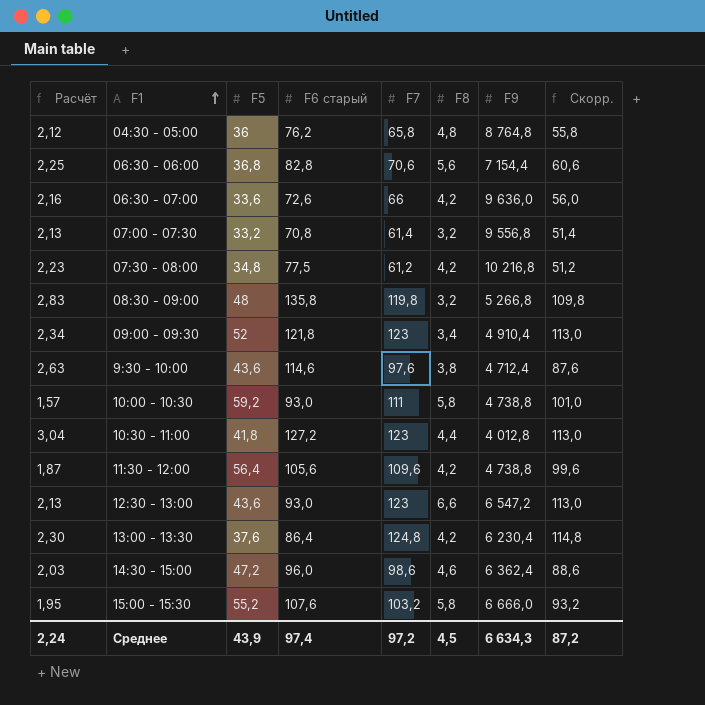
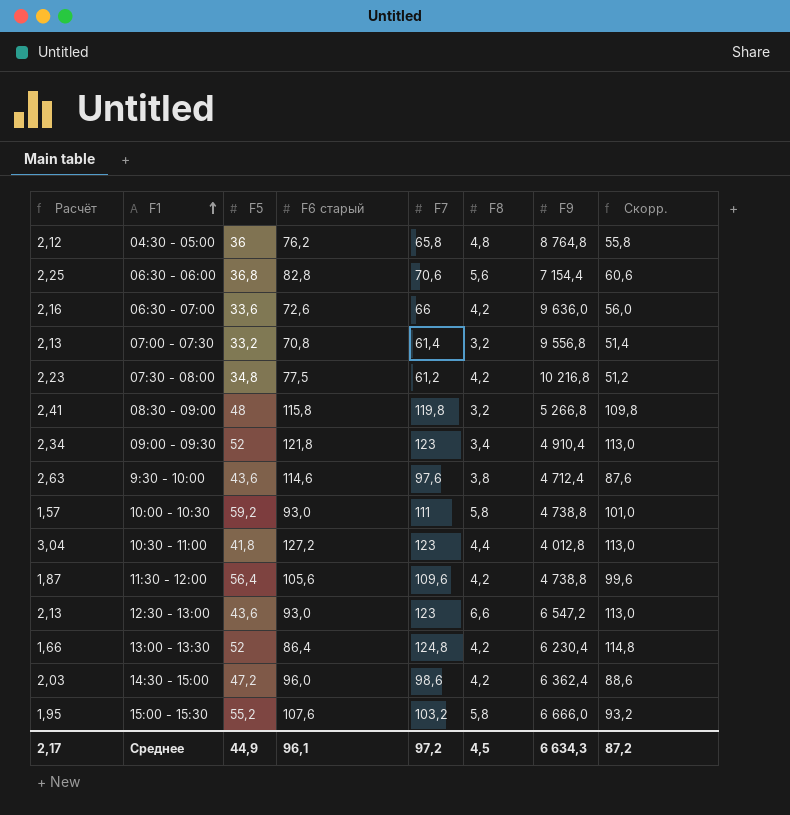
08:30 - 09:00 | Расчёт: 2,83 -> 2,41
08:30 - 09:00 | F6 старый: 135,8 -> 115,8
13:00 - 13:30 | Расчёт: 2,30 -> 1,66
13:00 - 13:30 | F5: 37,6 -> 52
14:30 - 15:00 | F8: 4,6 -> 4,2
Среднее | Расчёт: 2,24 -> 2,17
Среднее | F5: 43,9 -> 44,9
Среднее | F6 старый: 97,4 -> 96,1

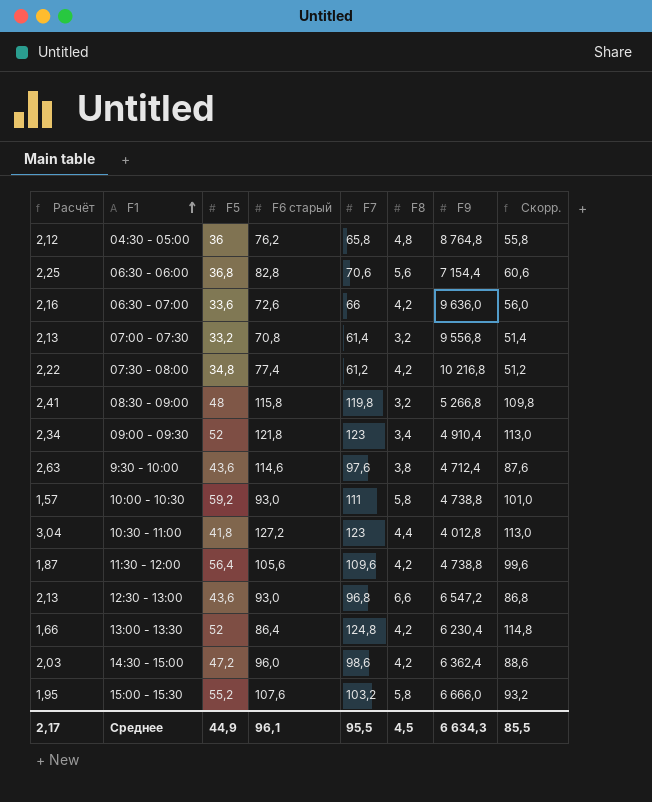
07:30 - 08:00 | Расчёт: 2,23 -> 2,22
07:30 - 08:00 | F6 старый: 77,5 -> 77,4
12:30 - 13:00 | F7: 123 -> 96,8
12:30 - 13:00 | Скорр.: 113,0 -> 86,8
Среднее | F7: 97,2 -> 95,5
Среднее | Скорр.: 87,2 -> 85,5

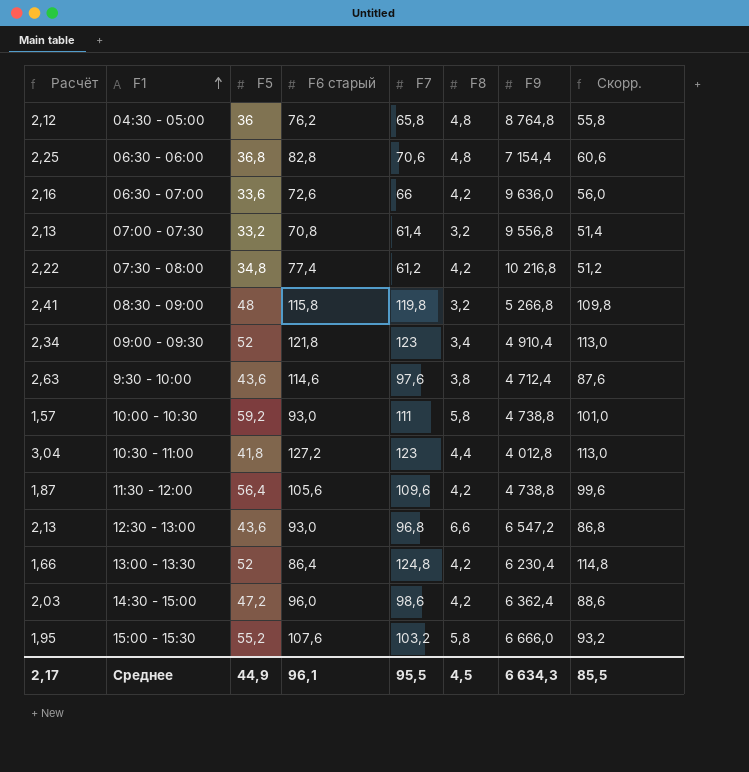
06:30 - 06:00 | F8: 5,6 -> 4,8

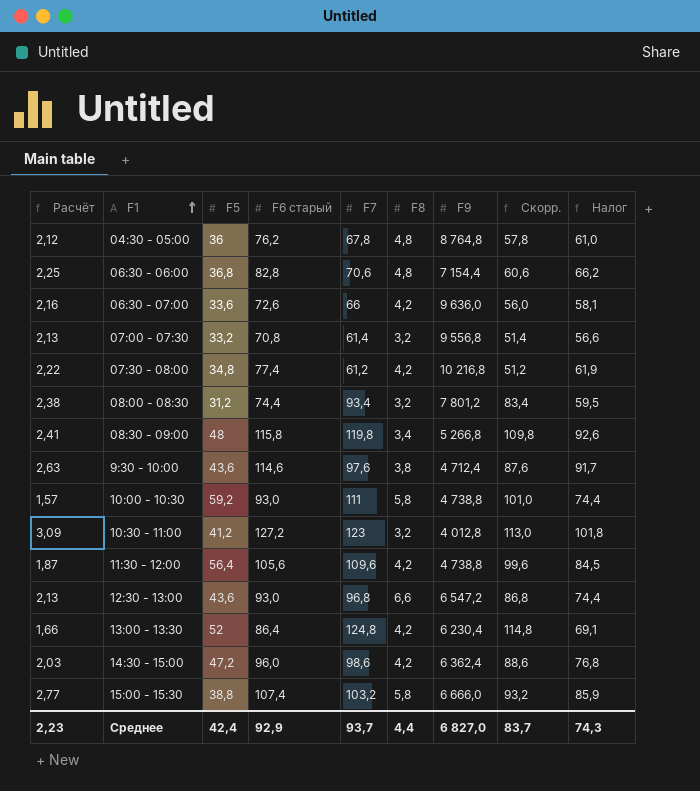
column Налог | formula: none -> [F6 старый] * 0,8
row 09:00 - 09:30: 2,34 | 52 | 121,8 | 123 | 3,4 | 4 910,4 | 113,0 -> none
04:30 - 05:00 | F7: 65,8 -> 67,8
04:30 - 05:00 | Скорр.: 55,8 -> 57,8
row 08:00 - 08:30: none -> 2,38 | 31,2 | 74,4 | 93,4 | 3,2 | 7 801,2 | 83,4 | 59,5
08:30 - 09:00 | F8: 3,2 -> 3,4
10:30 - 11:00 | Расчёт: 3,04 -> 3,09
10:30 - 11:00 | F5: 41,8 -> 41,2
10:30 - 11:00 | F8: 4,4 -> 3,2
15:00 - 15:30 | Расчёт: 1,95 -> 2,77
15:00 - 15:30 | F5: 55,2 -> 38,8
15:00 - 15:30 | F6 старый: 107,6 -> 107,4
Среднее | Расчёт: 2,17 -> 2,23
Среднее | F5: 44,9 -> 42,4
Среднее | F6 старый: 96,1 -> 92,9
Среднее | F7: 95,5 -> 93,7
Среднее | F8: 4,5 -> 4,4
Среднее | F9: 6 634,3 -> 6 827,0
Среднее | Скорр.: 85,5 -> 83,7

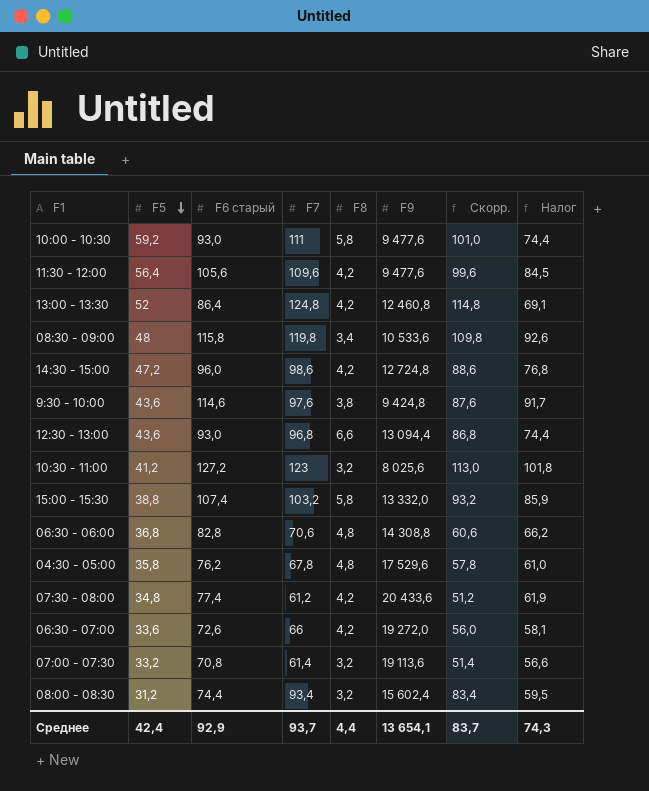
row order: F1 ascending -> F5 descending
column Расчёт | formula: [F6 старый] / [F5] -> none
10:00 - 10:30 | F9: 4 738,8 -> 9 477,6
11:30 - 12:00 | F9: 4 738,8 -> 9 477,6
13:00 - 13:30 | F9: 6 230,4 -> 12 460,8
08:30 - 09:00 | F9: 5 266,8 -> 10 533,6
14:30 - 15:00 | F9: 6 362,4 -> 12 724,8
9:30 - 10:00 | F9: 4 712,4 -> 9 424,8
12:30 - 13:00 | F9: 6 547,2 -> 13 094,4
10:30 - 11:00 | F9: 4 012,8 -> 8 025,6
15:00 - 15:30 | F9: 6 666,0 -> 13 332,0
06:30 - 06:00 | F9: 7 154,4 -> 14 308,8
04:30 - 05:00 | F5: 36 -> 35,8
04:30 - 05:00 | F9: 8 764,8 -> 17 529,6
07:30 - 08:00 | F9: 10 216,8 -> 20 433,6
06:30 - 07:00 | F9: 9 636,0 -> 19 272,0
07:00 - 07:30 | F9: 9 556,8 -> 19 113,6
08:00 - 08:30 | F9: 7 801,2 -> 15 602,4
Среднее | F9: 6 827,0 -> 13 654,1

